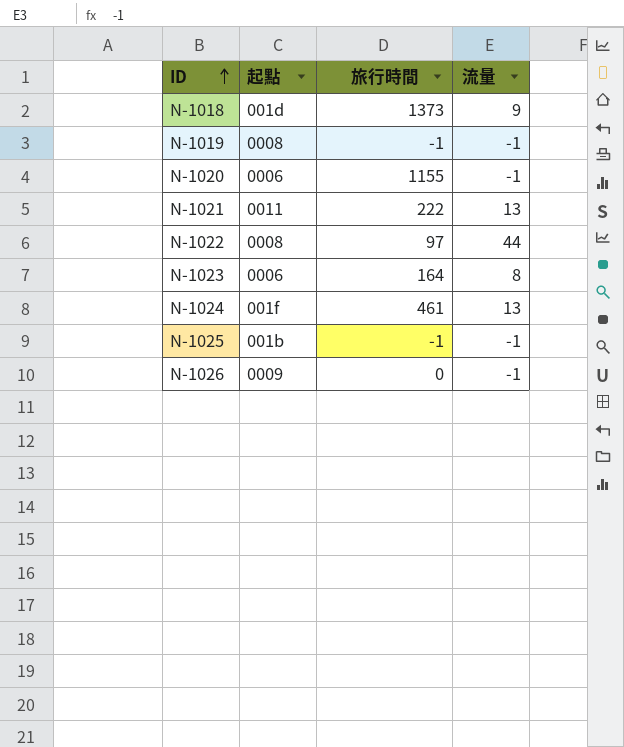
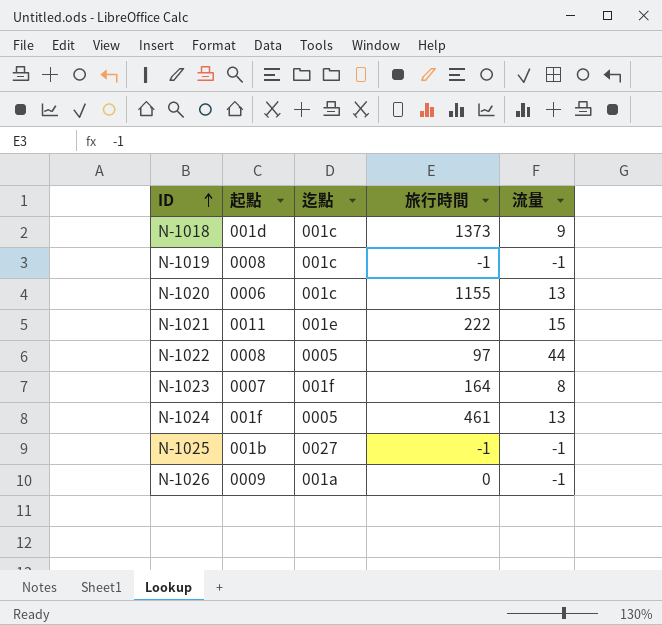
column 迄點 | position: none -> 3
N-1020 | 流量: -1 -> 13
N-1021 | 流量: 13 -> 15
N-1023 | 起點: 0006 -> 0007

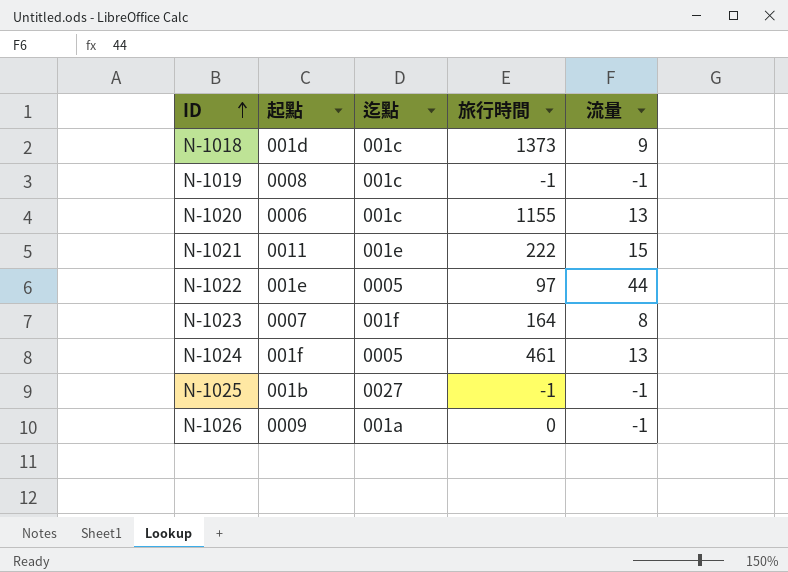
N-1022 | 起點: 0008 -> 001e

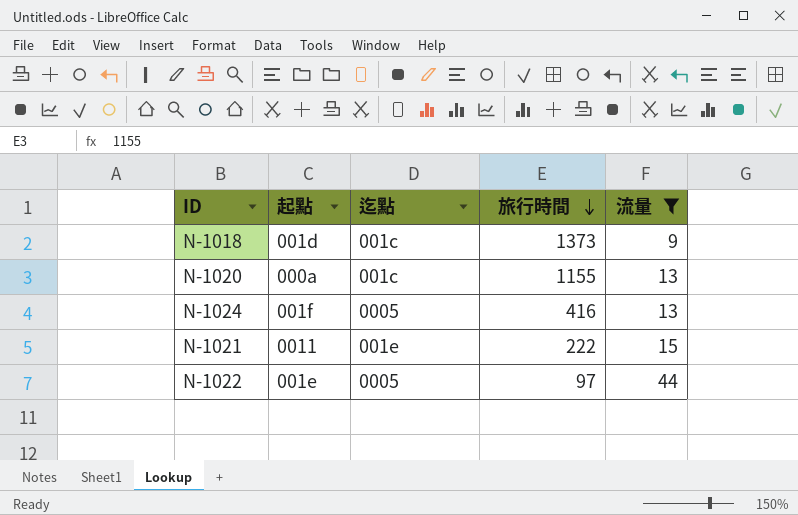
filter: none -> 流量 >= 9
row order: ID ascending -> 旅行時間 descending
N-1020 | 起點: 0006 -> 000a
N-1024 | 旅行時間: 461 -> 416

